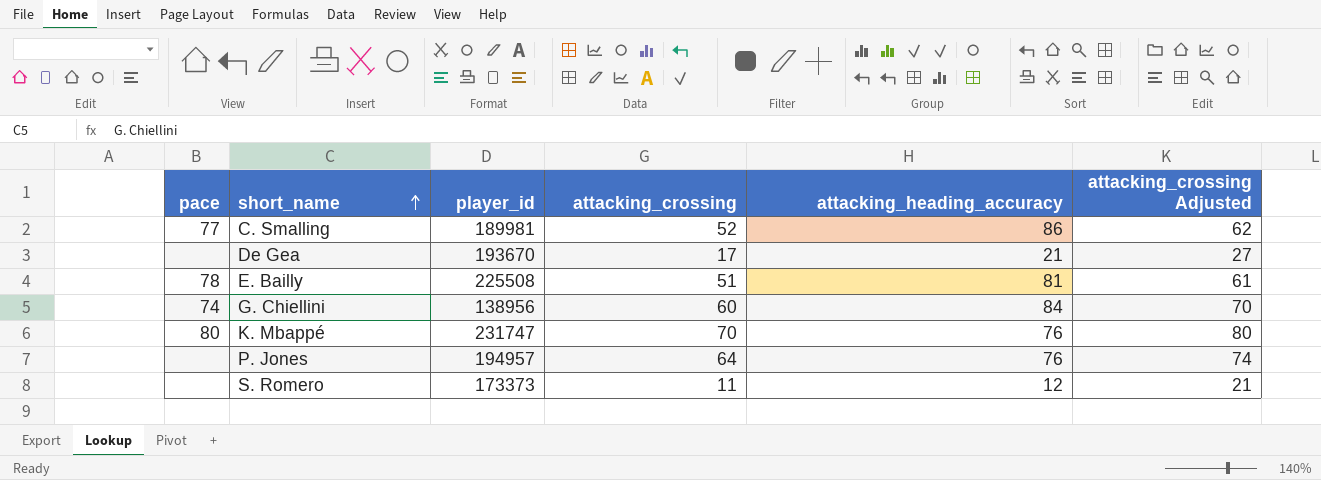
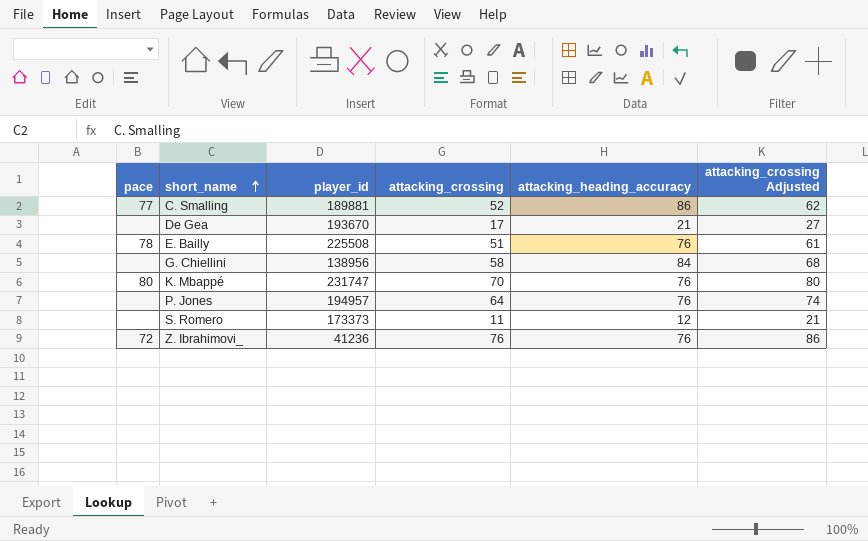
C. Smalling | player_id: 189981 -> 189881
E. Bailly | attacking_heading_accuracy: 81 -> 76
G. Chiellini | pace: 74 -> none
G. Chiellini | attacking_crossing: 60 -> 58
G. Chiellini | attacking_crossing Adjusted: 70 -> 68
row Z. Ibrahimovi_: none -> 72 | 41236 | 76 | 76 | 86

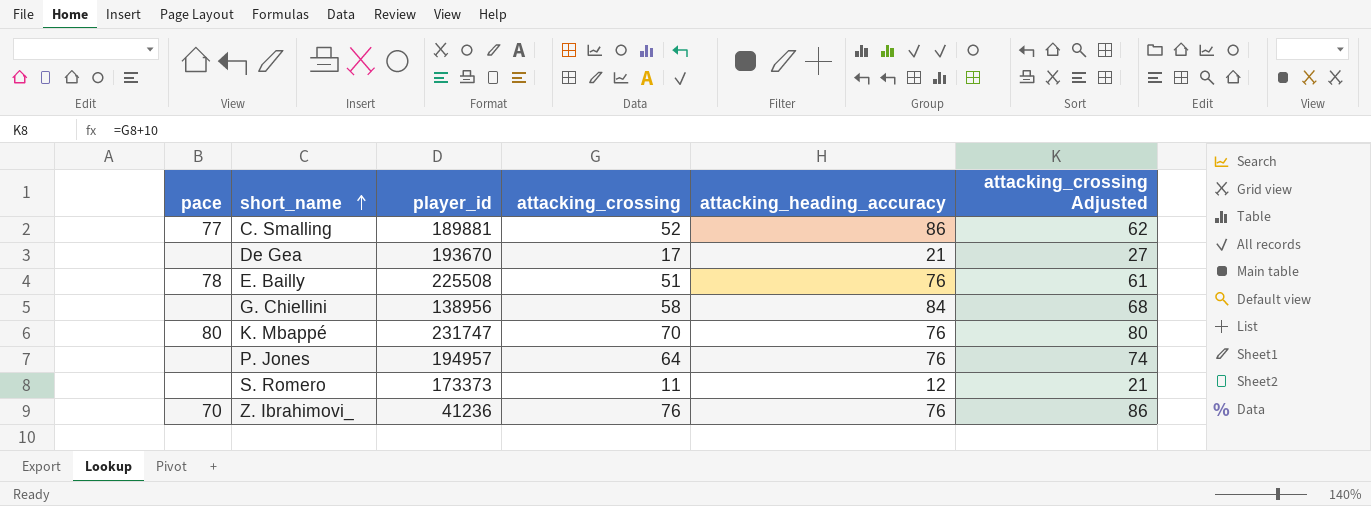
Z. Ibrahimovi_ | pace: 72 -> 70

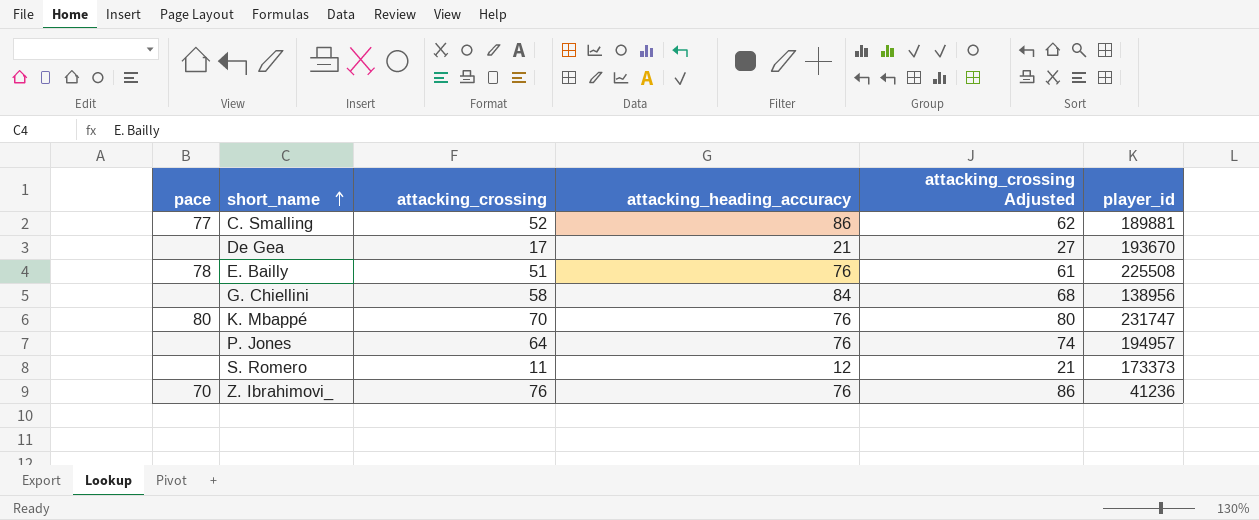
column player_id | position: 3 -> 6

